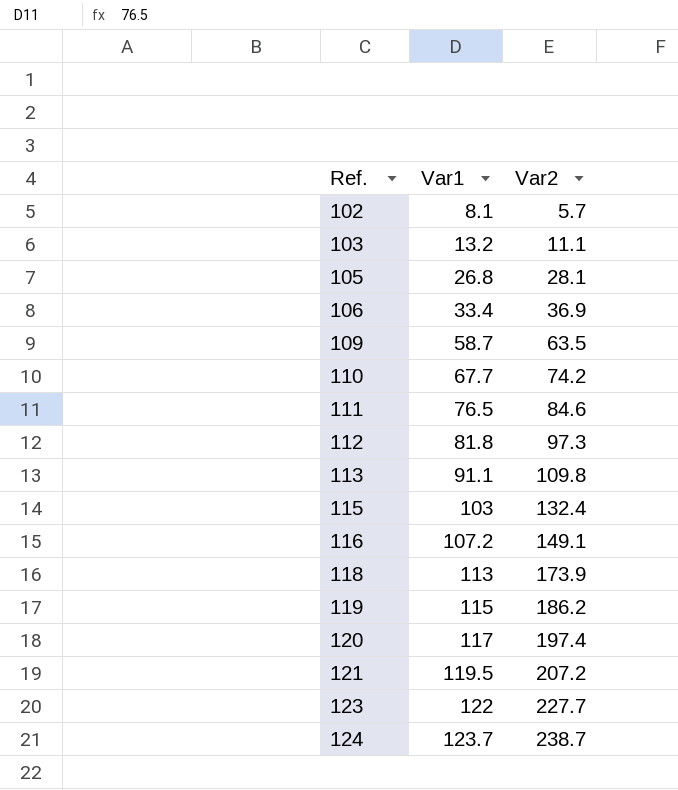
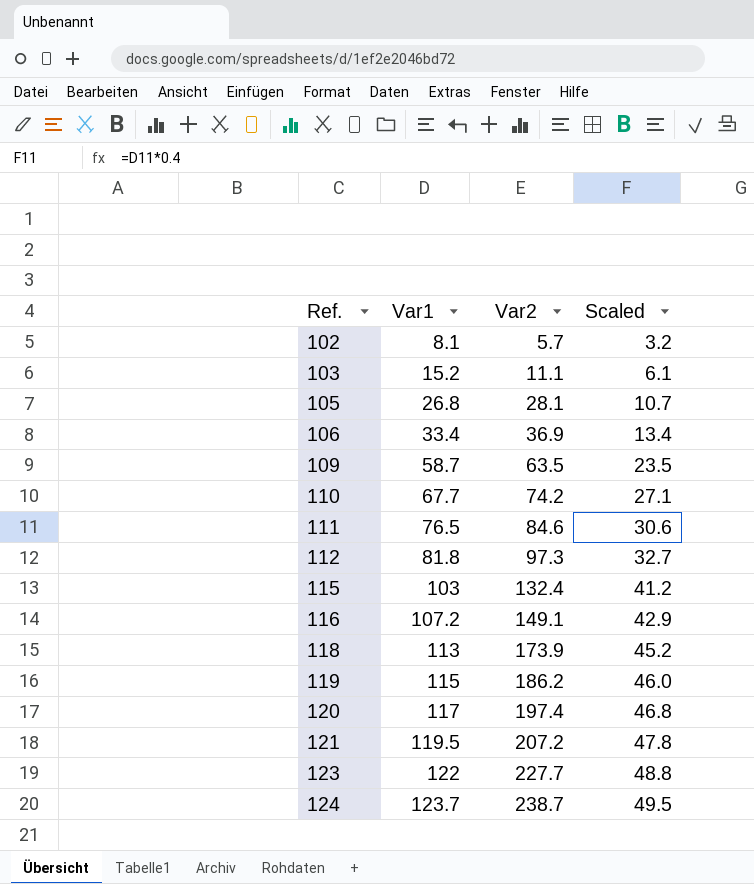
column Scaled | formula: none -> [Var1] * 0.4
row 113: 91.1 | 109.8 -> none
103 | Var1: 13.2 -> 15.2

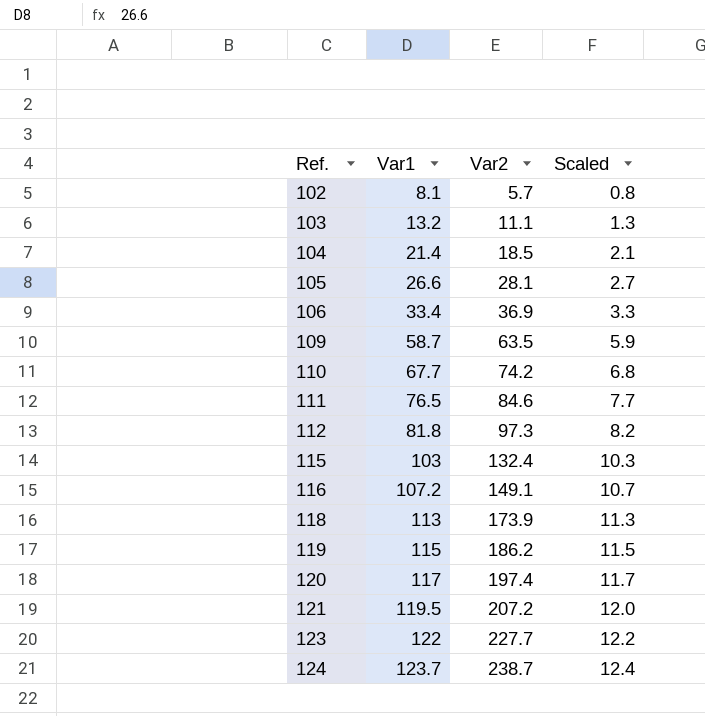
column Scaled | formula: [Var1] * 0.4 -> [Var1] * 0.1
103 | Var1: 15.2 -> 13.2
row 104: none -> 21.4 | 18.5 | 2.1
105 | Var1: 26.8 -> 26.6

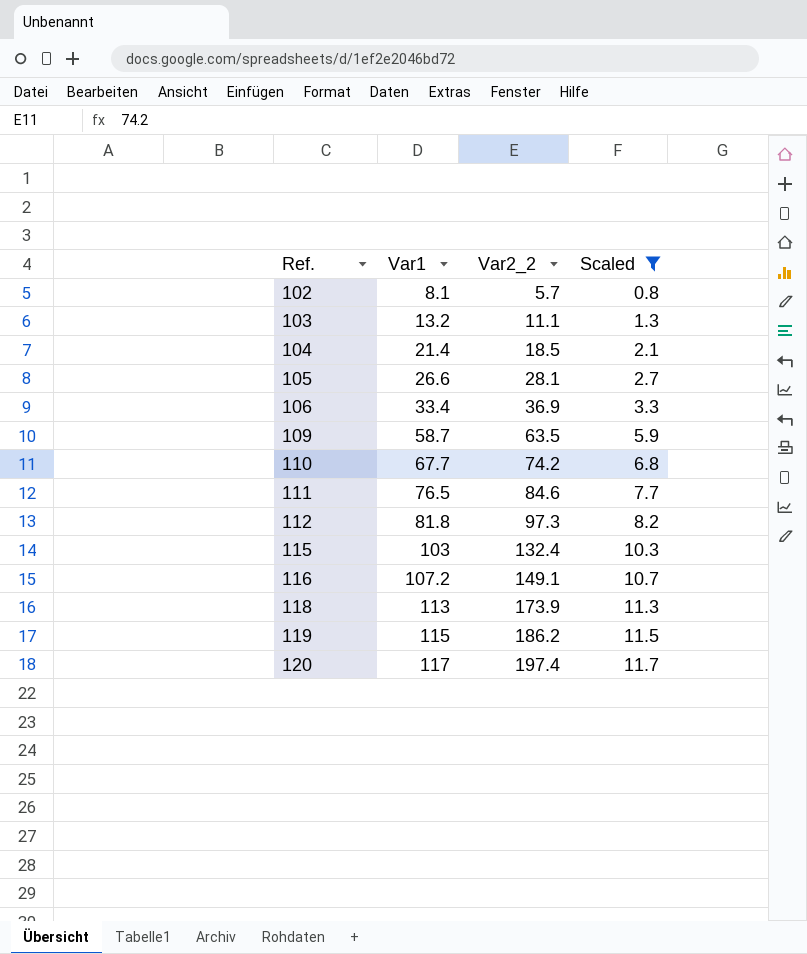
filter: none -> Scaled <= 11.7
column name: Var2 -> Var2_2

